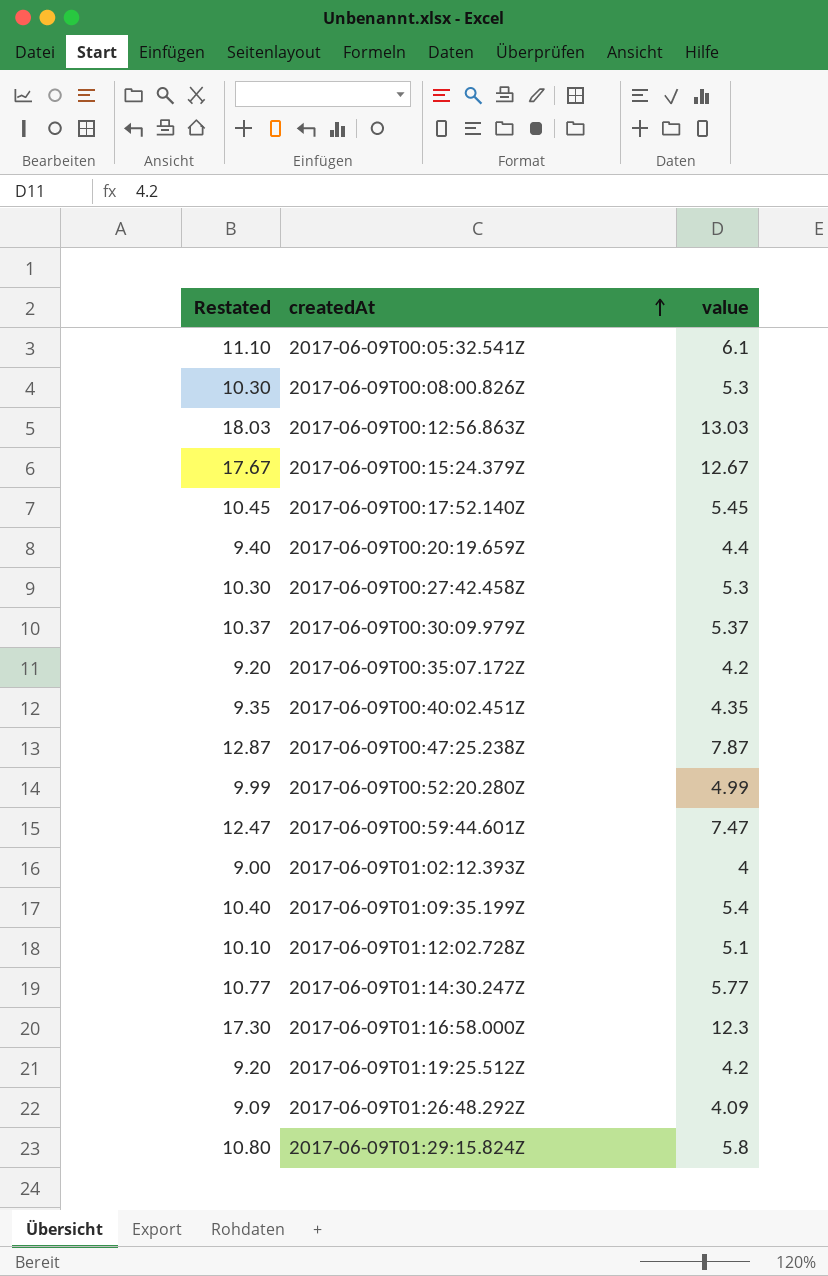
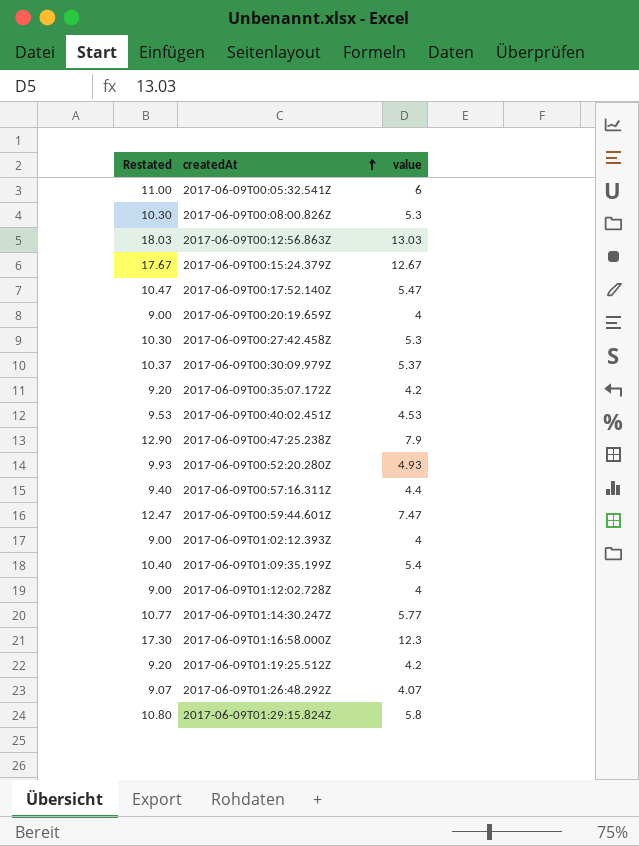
2017-06-09T00:05:32.541Z | Restated: 11.10 -> 11.00
2017-06-09T00:05:32.541Z | value: 6.1 -> 6
2017-06-09T00:17:52.140Z | Restated: 10.45 -> 10.47
2017-06-09T00:17:52.140Z | value: 5.45 -> 5.47
2017-06-09T00:20:19.659Z | Restated: 9.40 -> 9.00
2017-06-09T00:20:19.659Z | value: 4.4 -> 4
2017-06-09T00:40:02.451Z | Restated: 9.35 -> 9.53
2017-06-09T00:40:02.451Z | value: 4.35 -> 4.53
2017-06-09T00:47:25.238Z | Restated: 12.87 -> 12.90
2017-06-09T00:47:25.238Z | value: 7.87 -> 7.9
2017-06-09T00:52:20.280Z | Restated: 9.99 -> 9.93
2017-06-09T00:52:20.280Z | value: 4.99 -> 4.93
row 2017-06-09T00:57:16.311Z: none -> 9.40 | 4.4
2017-06-09T01:12:02.728Z | Restated: 10.10 -> 9.00
2017-06-09T01:12:02.728Z | value: 5.1 -> 4
2017-06-09T01:26:48.292Z | Restated: 9.09 -> 9.07
2017-06-09T01:26:48.292Z | value: 4.09 -> 4.07

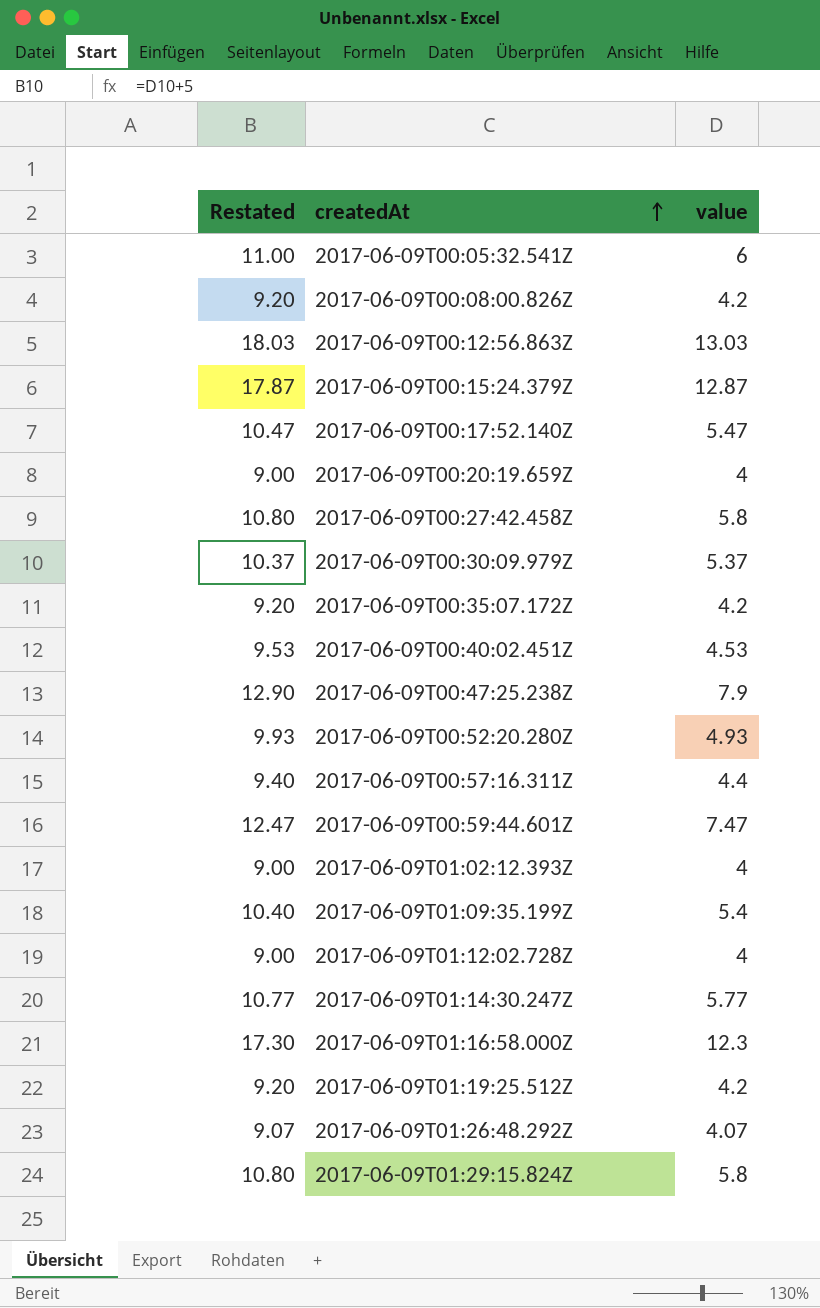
2017-06-09T00:08:00.826Z | Restated: 10.30 -> 9.20
2017-06-09T00:08:00.826Z | value: 5.3 -> 4.2
2017-06-09T00:15:24.379Z | Restated: 17.67 -> 17.87
2017-06-09T00:15:24.379Z | value: 12.67 -> 12.87
2017-06-09T00:27:42.458Z | Restated: 10.30 -> 10.80
2017-06-09T00:27:42.458Z | value: 5.3 -> 5.8

